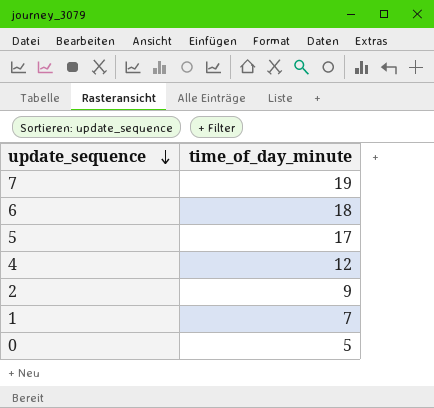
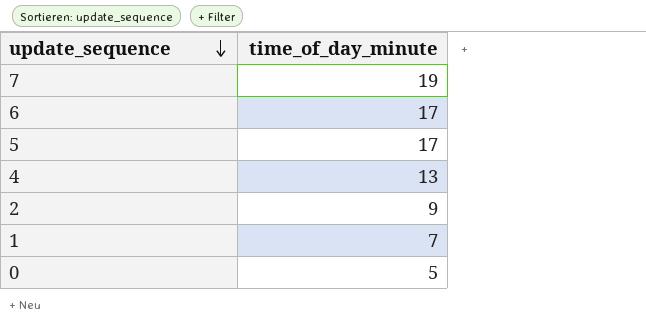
6 | time_of_day_minute: 18 -> 17
4 | time_of_day_minute: 12 -> 13

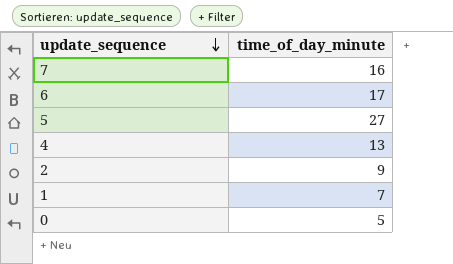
7 | time_of_day_minute: 19 -> 16
5 | time_of_day_minute: 17 -> 27

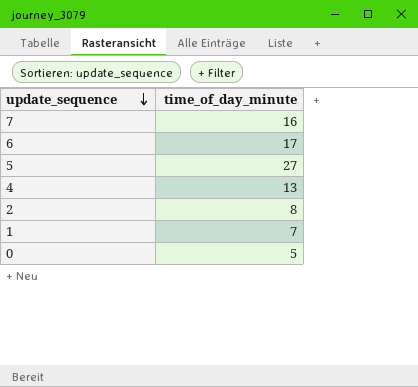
2 | time_of_day_minute: 9 -> 8

